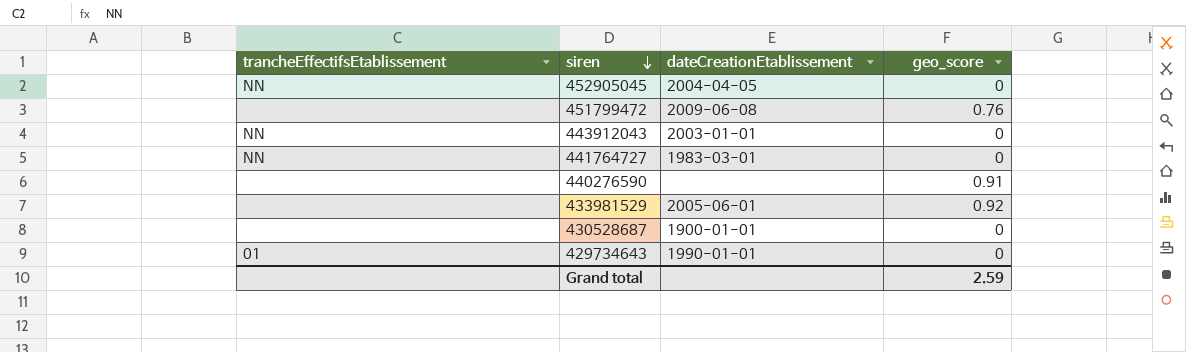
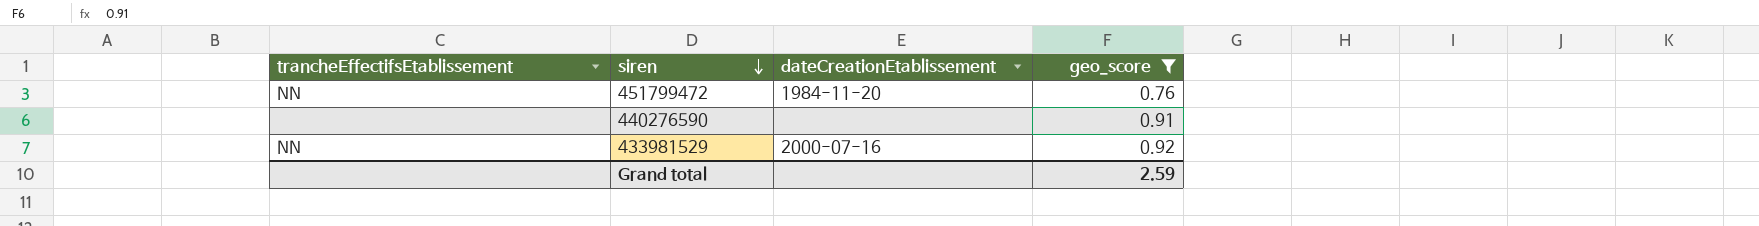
filter: none -> geo_score != 0
451799472 | trancheEffectifsEtablissement: none -> NN
451799472 | dateCreationEtablissement: 2009-06-08 -> 1984-11-20
433981529 | trancheEffectifsEtablissement: none -> NN
433981529 | dateCreationEtablissement: 2005-06-01 -> 2000-07-16

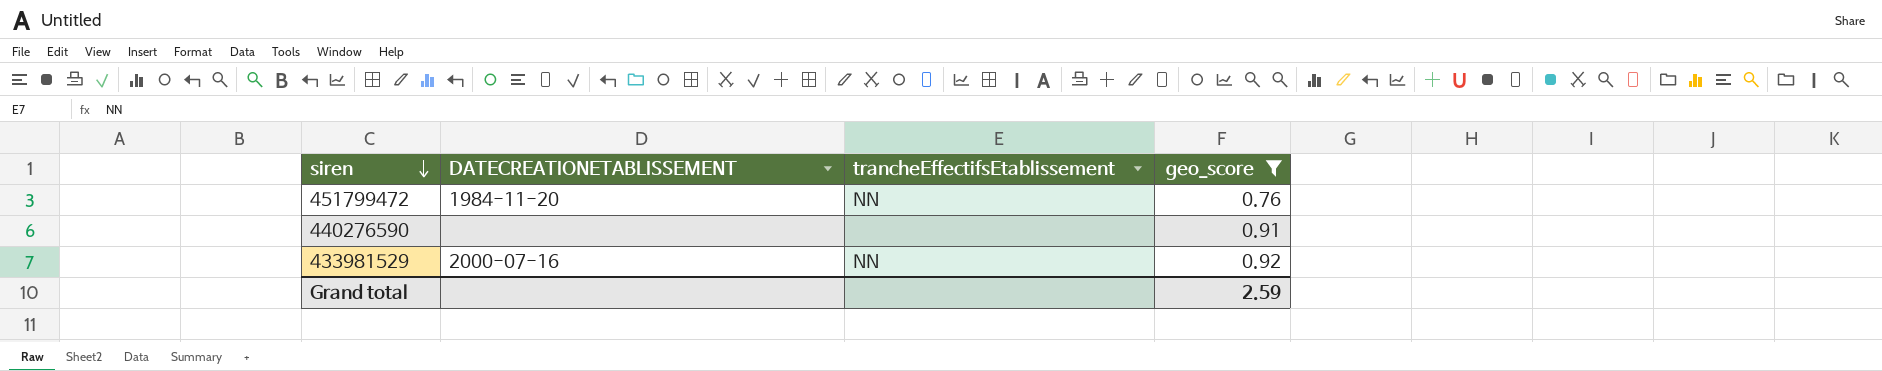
column name: dateCreationEtablissement -> DATECREATIONETABLISSEMENT
column trancheEffectifsEtablissement | position: 1 -> 3

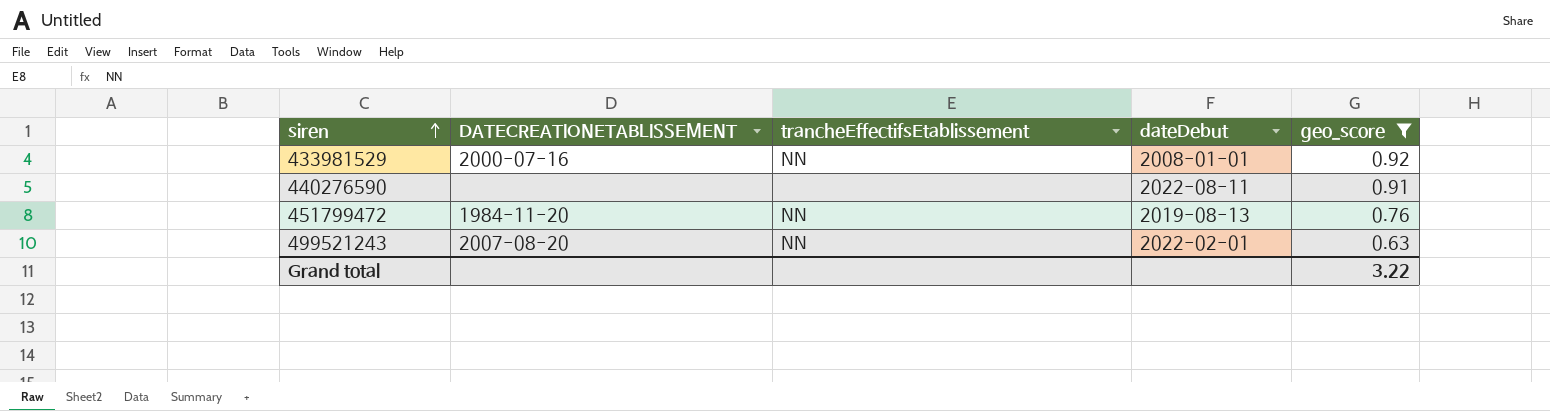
row order: siren descending -> siren ascending
column dateDebut | position: none -> 4
row 499521243: none -> 2007-08-20 | NN | 2022-02-01 | 0.63
Grand total | geo_score: 2.59 -> 3.22

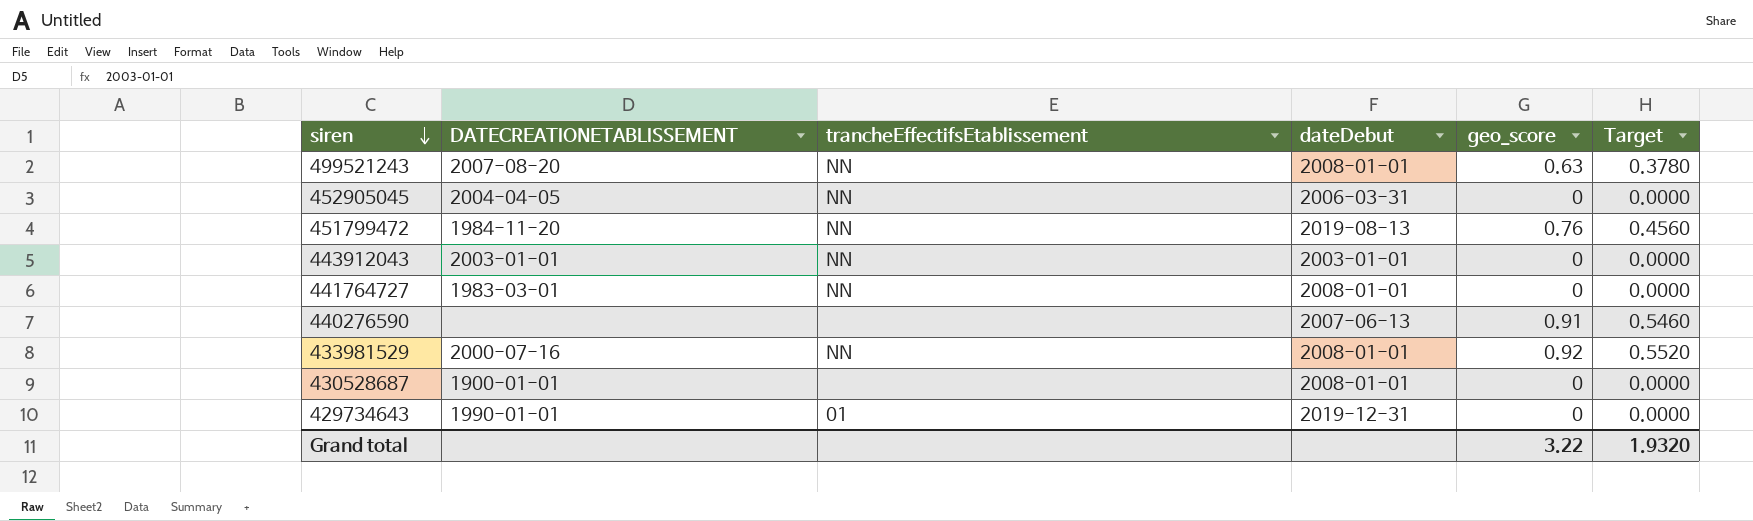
filter: geo_score != 0 -> none
row order: siren ascending -> siren descending
column Target | formula: none -> [geo_score] * 0.6
499521243 | dateDebut: 2022-02-01 -> 2008-01-01
440276590 | dateDebut: 2022-08-11 -> 2007-06-13

